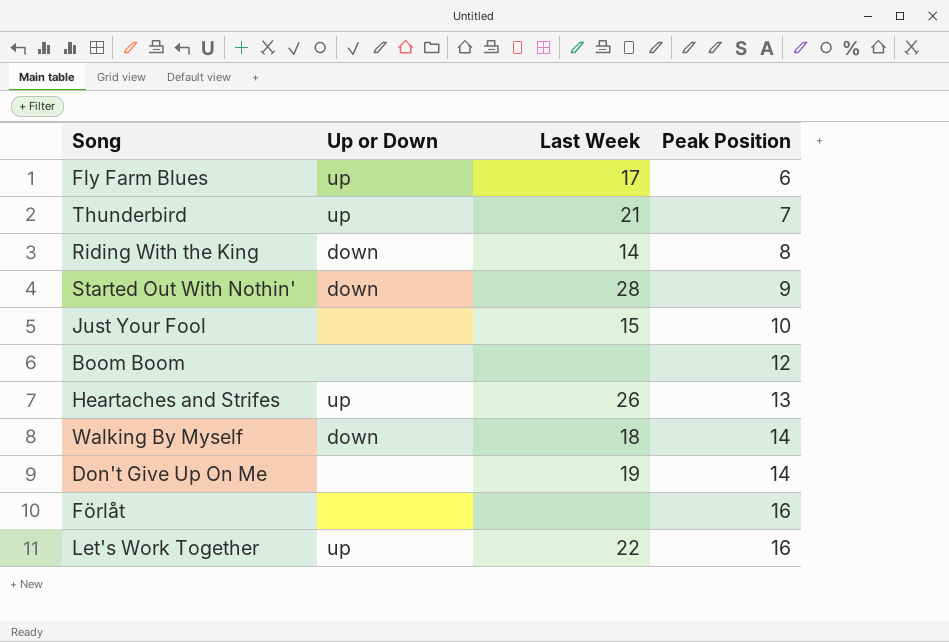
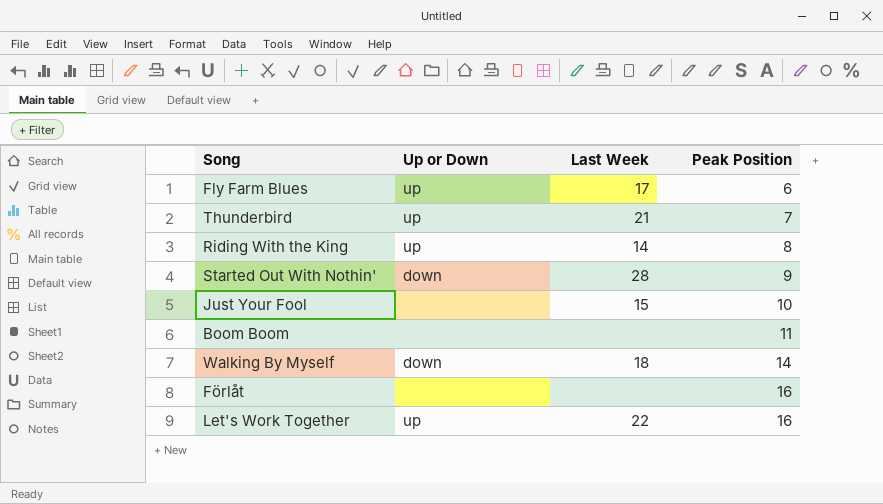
row Heartaches and Strifes: up | 26 | 13 -> none
row Don't Give Up On Me: none | 19 | 14 -> none
Riding With the King | Up or Down: down -> up
Boom Boom | Peak Position: 12 -> 11

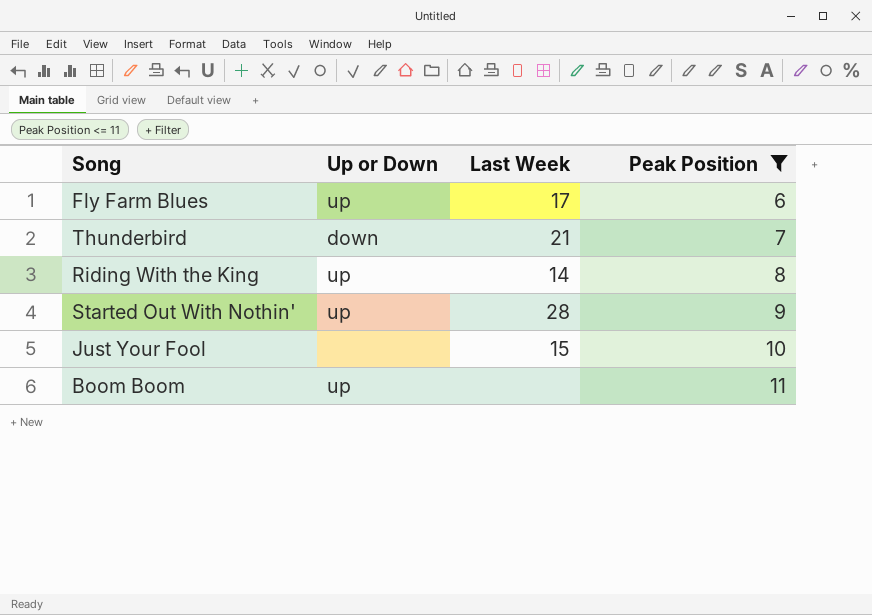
filter: none -> Peak Position <= 11
Thunderbird | Up or Down: up -> down
Started Out With Nothin' | Up or Down: down -> up
Boom Boom | Up or Down: none -> up

